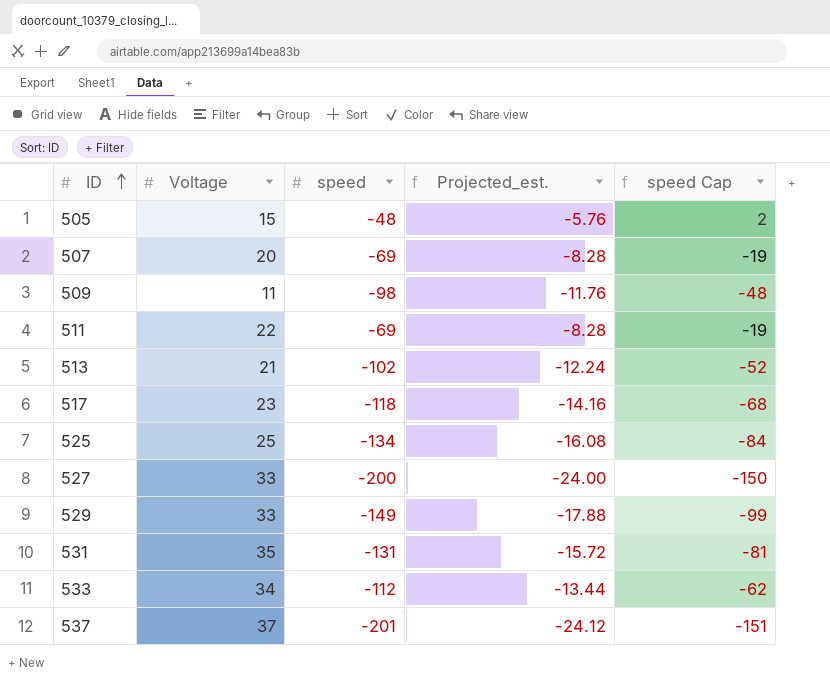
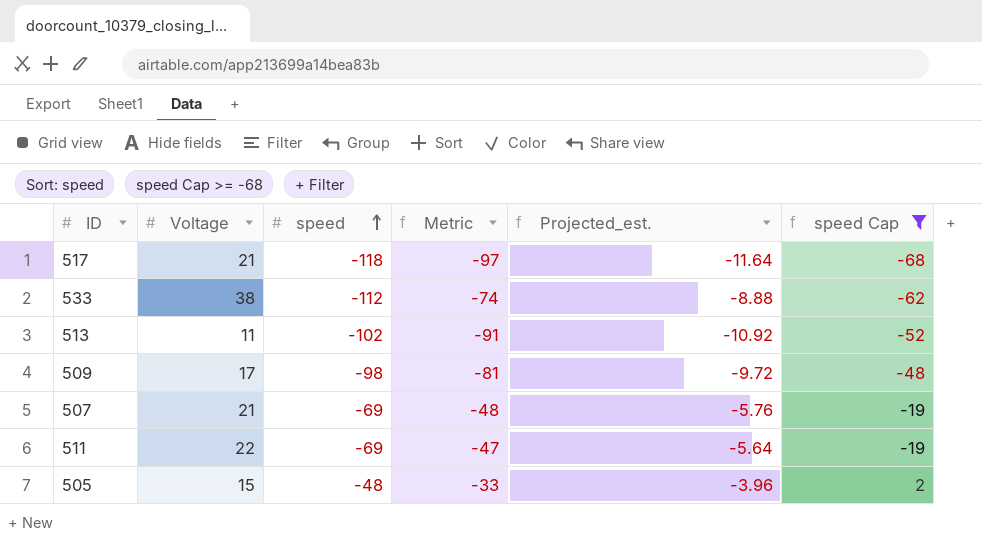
filter: none -> speed Cap >= -68
row order: ID ascending -> speed ascending
column Metric | formula: none -> [Voltage] + [speed]
column Projected_est. | formula: [speed] * 0.12 -> [Metric] * 0.12
517 | Voltage: 23 -> 21
533 | Voltage: 34 -> 38
513 | Voltage: 21 -> 11
509 | Voltage: 11 -> 17
507 | Voltage: 20 -> 21

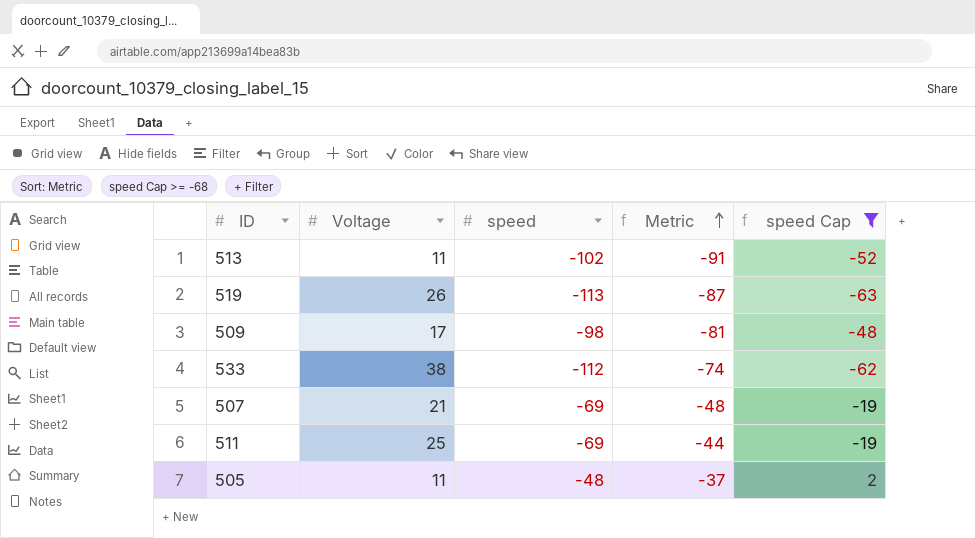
row order: speed ascending -> Metric ascending
column Projected_est. | formula: [Metric] * 0.12 -> none
row 517: 21 | -118 | -97 | -11.64 | -68 -> none
row 519: none -> 26 | -113 | -87 | -63
511 | Voltage: 22 -> 25
511 | Metric: -47 -> -44
505 | Voltage: 15 -> 11
505 | Metric: -33 -> -37

